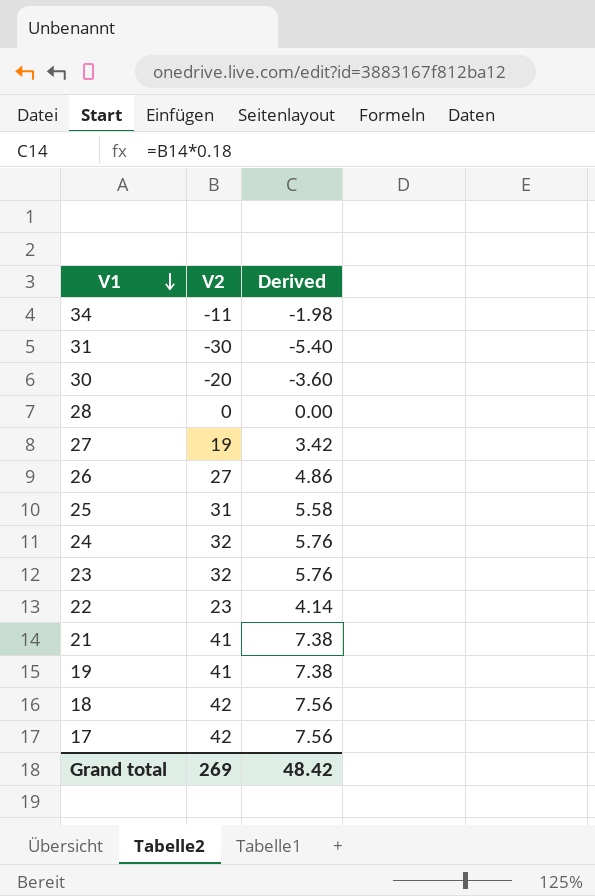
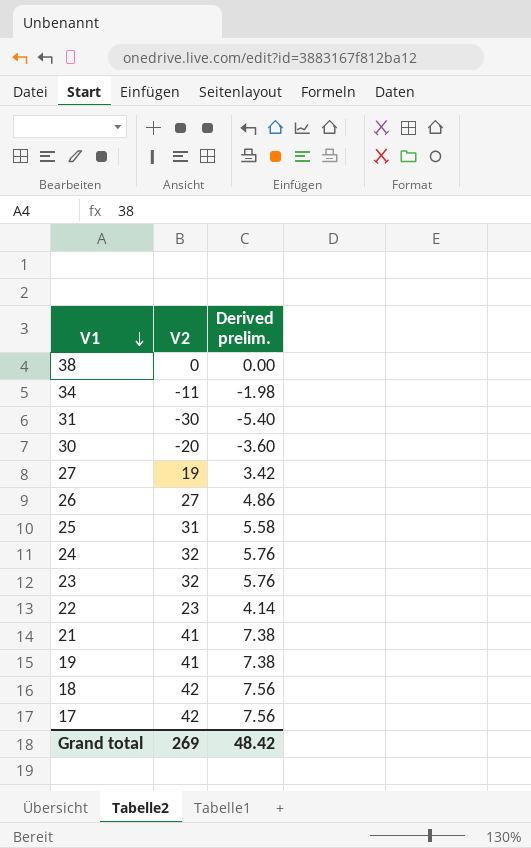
column name: Derived -> Derived prelim.
row 28: 0 | 0.00 -> none
row 38: none -> 0 | 0.00

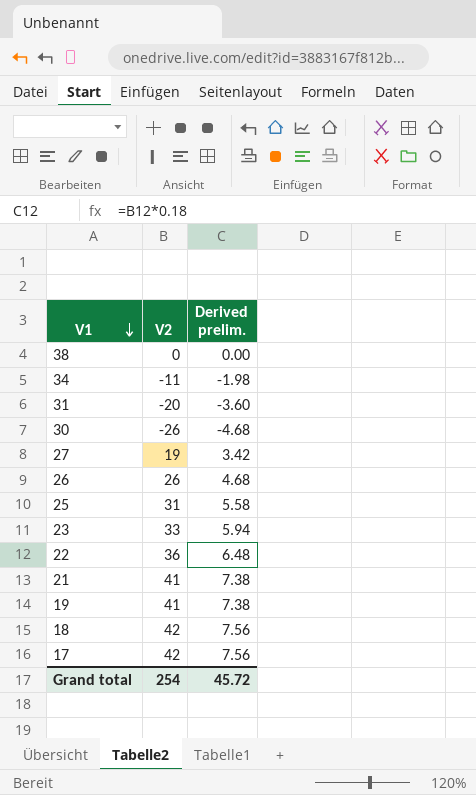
row 24: 32 | 5.76 -> none
31 | V2: -30 -> -20
31 | Derived prelim.: -5.40 -> -3.60
30 | V2: -20 -> -26
30 | Derived prelim.: -3.60 -> -4.68
26 | V2: 27 -> 26
26 | Derived prelim.: 4.86 -> 4.68
23 | V2: 32 -> 33
23 | Derived prelim.: 5.76 -> 5.94
22 | V2: 23 -> 36
22 | Derived prelim.: 4.14 -> 6.48
Grand total | V2: 269 -> 254
Grand total | Derived prelim.: 48.42 -> 45.72

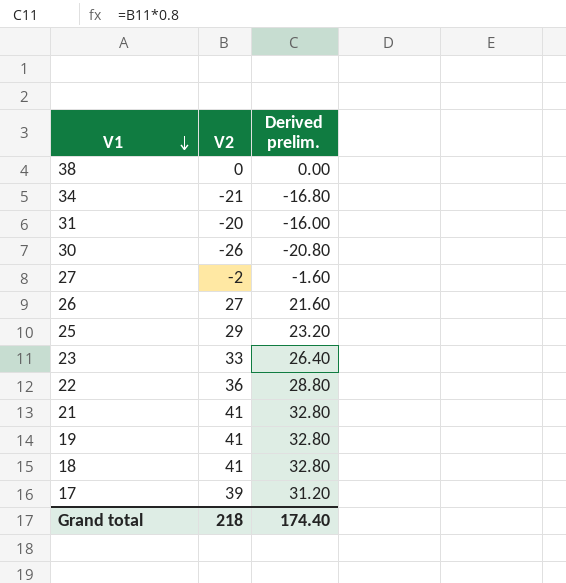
column Derived prelim. | formula: [V2] * 0.18 -> [V2] * 0.8
34 | V2: -11 -> -21
27 | V2: 19 -> -2
26 | V2: 26 -> 27
25 | V2: 31 -> 29
18 | V2: 42 -> 41
17 | V2: 42 -> 39
Grand total | V2: 254 -> 218
Grand total | Derived prelim.: 45.72 -> 174.40

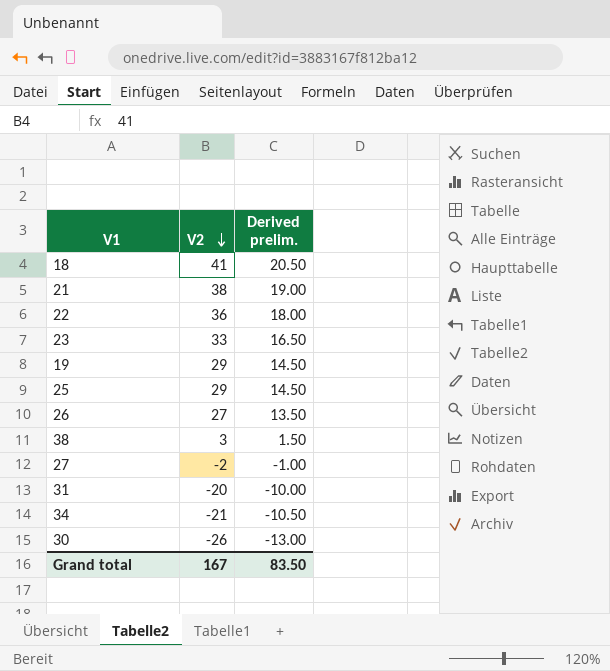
row order: V1 descending -> V2 descending
column Derived prelim. | formula: [V2] * 0.8 -> [V2] * 0.5
row 17: 39 | 31.20 -> none
21 | V2: 41 -> 38
19 | V2: 41 -> 29
38 | V2: 0 -> 3
Grand total | V2: 218 -> 167
Grand total | Derived prelim.: 174.40 -> 83.50

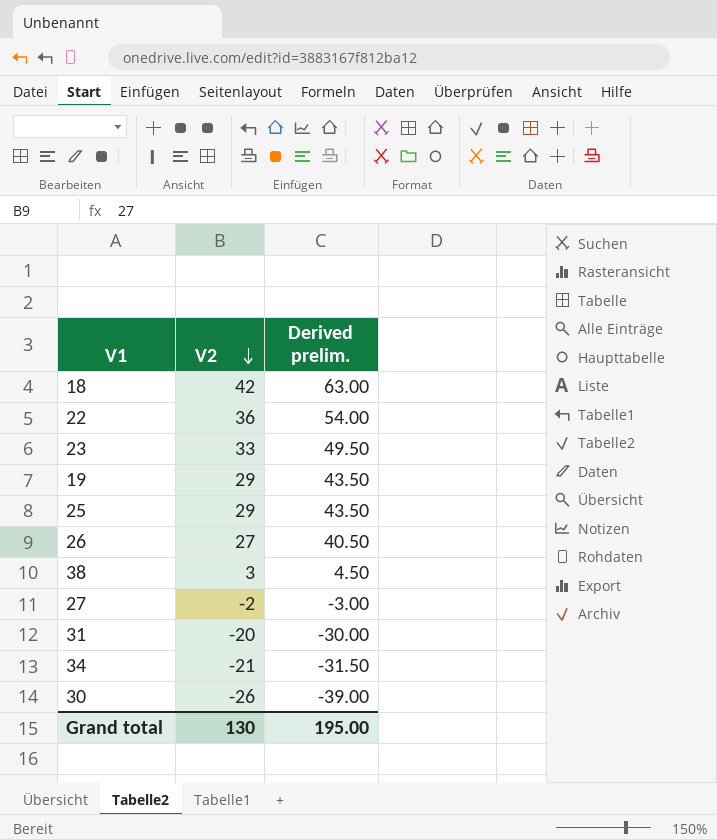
column Derived prelim. | formula: [V2] * 0.5 -> [V2] * 1.5
row 21: 38 | 19.00 -> none
18 | V2: 41 -> 42
Grand total | V2: 167 -> 130
Grand total | Derived prelim.: 83.50 -> 195.00

